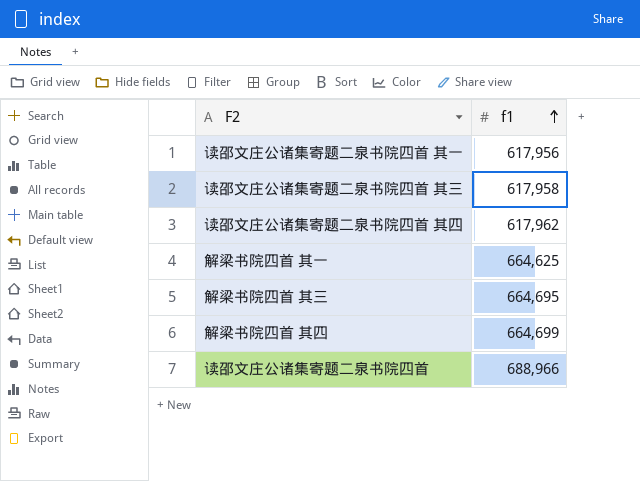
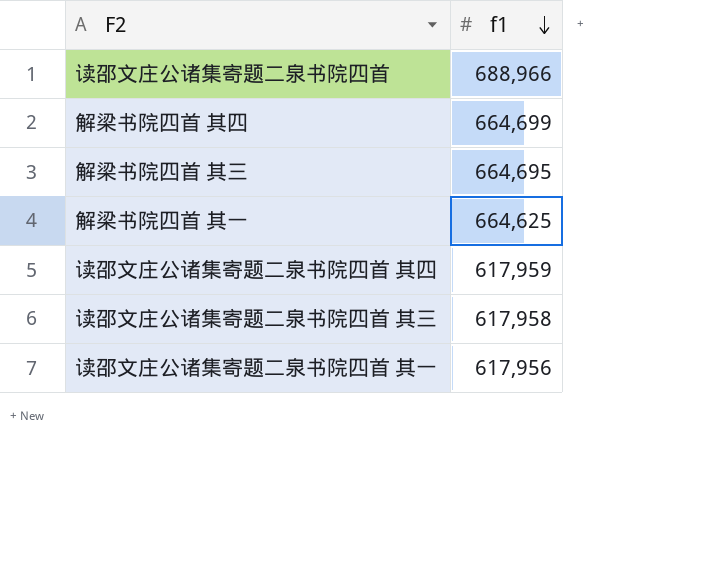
row order: f1 ascending -> f1 descending
读邵文庄公诸集寄题二泉书院四首 其四 | f1: 617,962 -> 617,959

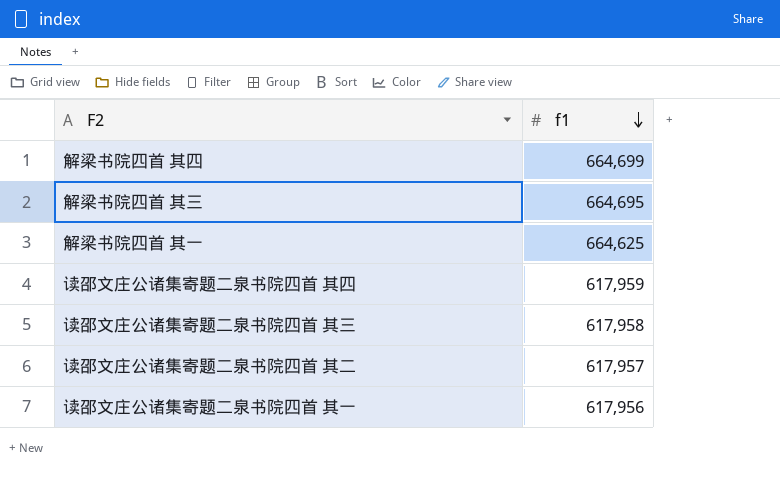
row 读邵文庄公诸集寄题二泉书院四首: 688,966 -> none
row 读邵文庄公诸集寄题二泉书院四首 其二: none -> 617,957

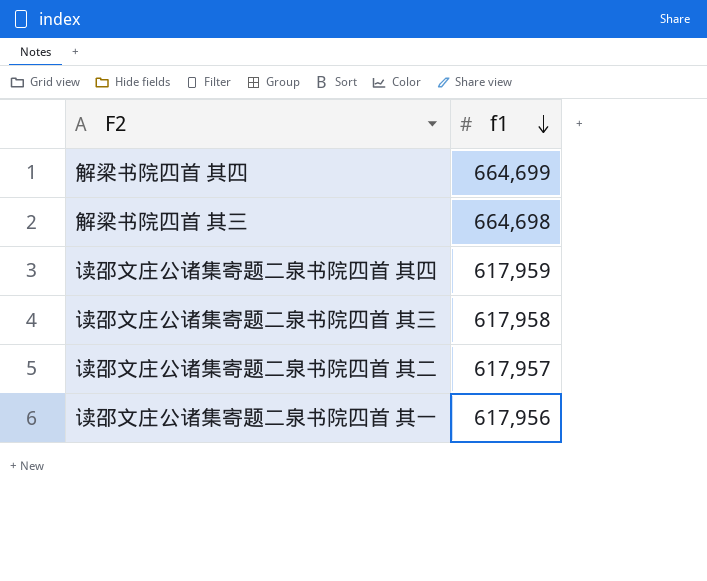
row 解梁书院四首 其一: 664,625 -> none
解梁书院四首 其三 | f1: 664,695 -> 664,698

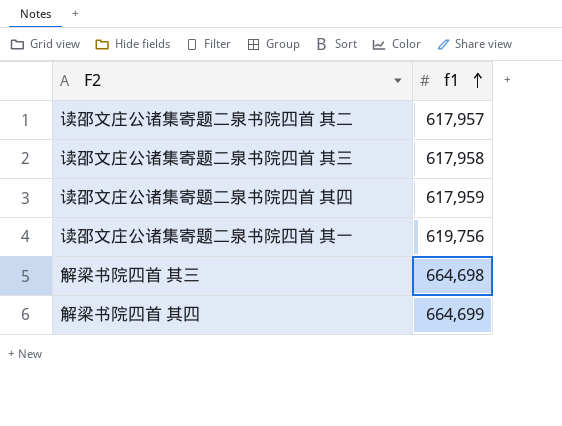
row order: f1 descending -> f1 ascending
读邵文庄公诸集寄题二泉书院四首 其一 | f1: 617,956 -> 619,756

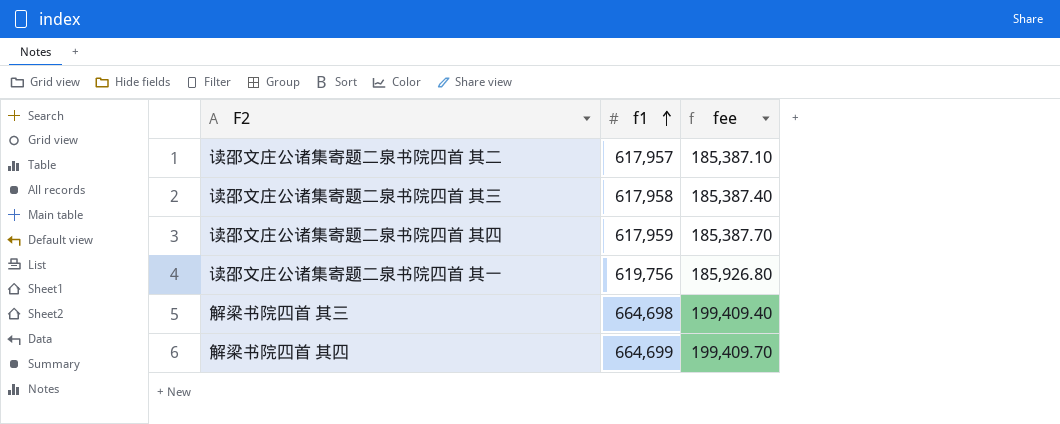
column fee | formula: none -> [f1] * 0.3

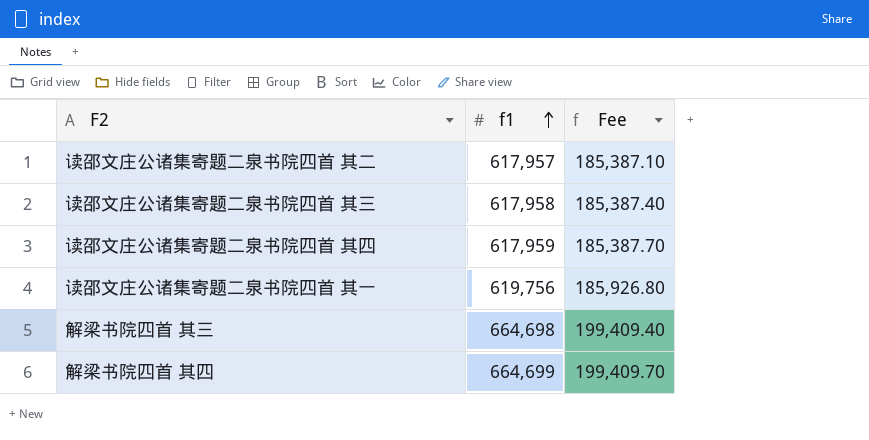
column name: fee -> Fee

